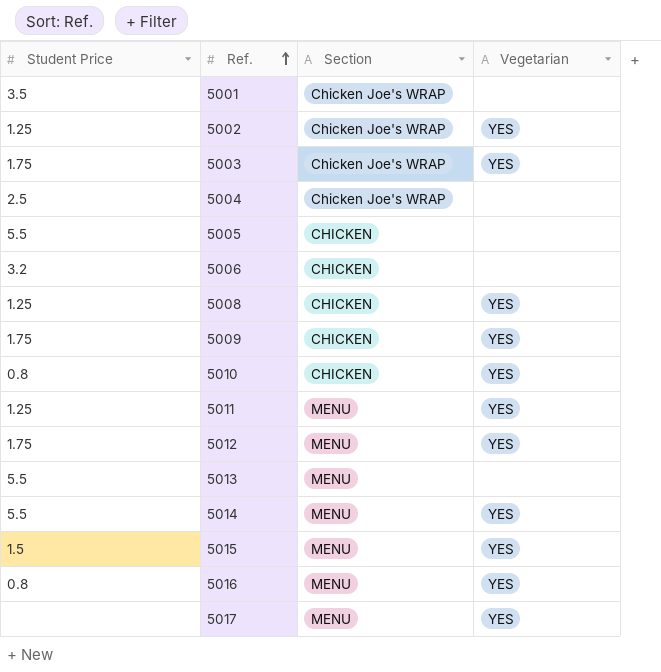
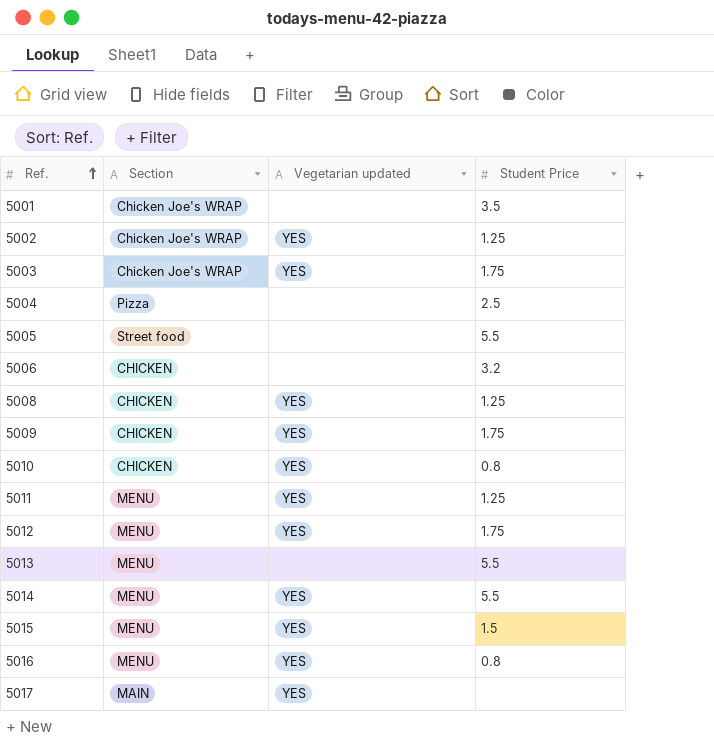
column name: Vegetarian -> Vegetarian updated
column Student Price | position: 1 -> 4
5004 | Section: Chicken Joe's WRAP -> Pizza
5005 | Section: CHICKEN -> Street food
5017 | Section: MENU -> MAIN

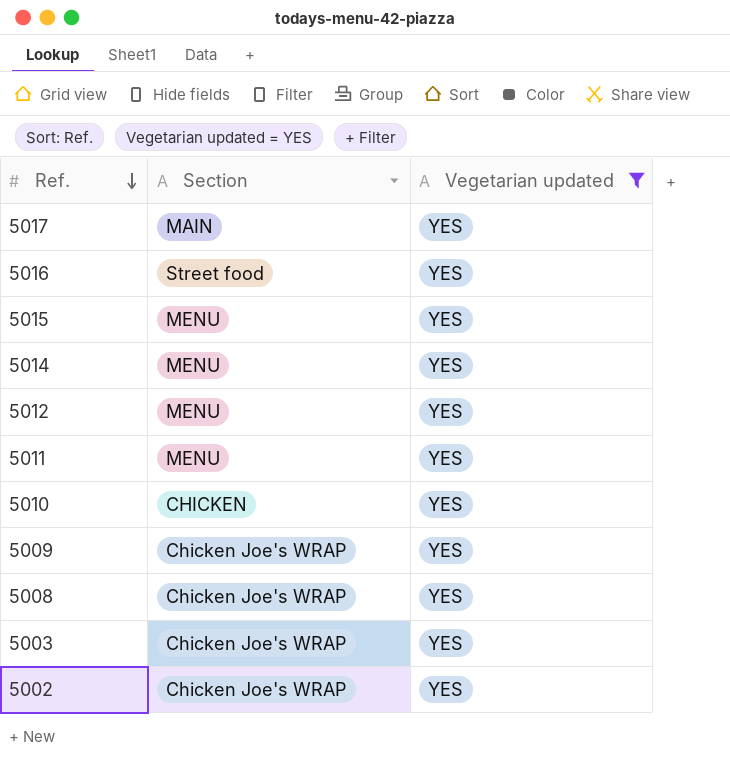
filter: none -> Vegetarian updated = YES
row order: Ref. ascending -> Ref. descending
column Student Price | position: 4 -> none
5016 | Section: MENU -> Street food
5009 | Section: CHICKEN -> Chicken Joe's WRAP
5008 | Section: CHICKEN -> Chicken Joe's WRAP

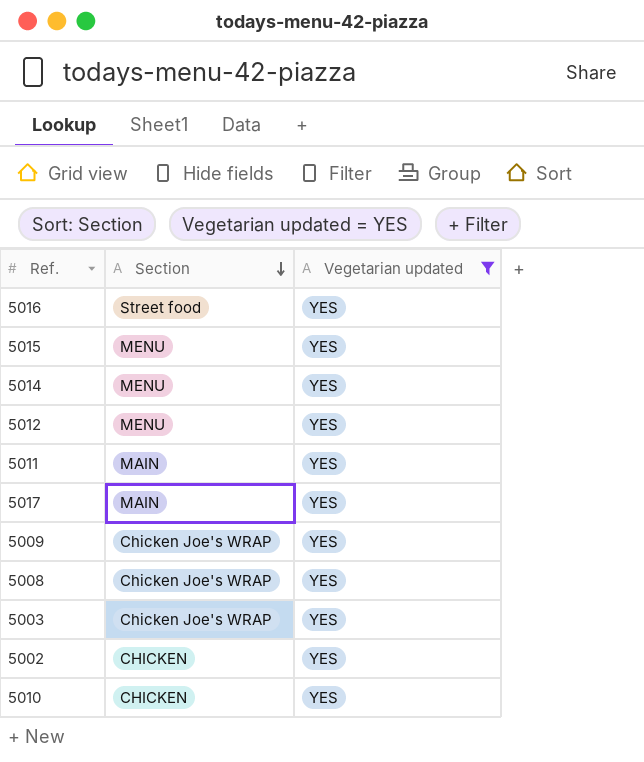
row order: Ref. descending -> Section descending
5011 | Section: MENU -> MAIN
5002 | Section: Chicken Joe's WRAP -> CHICKEN

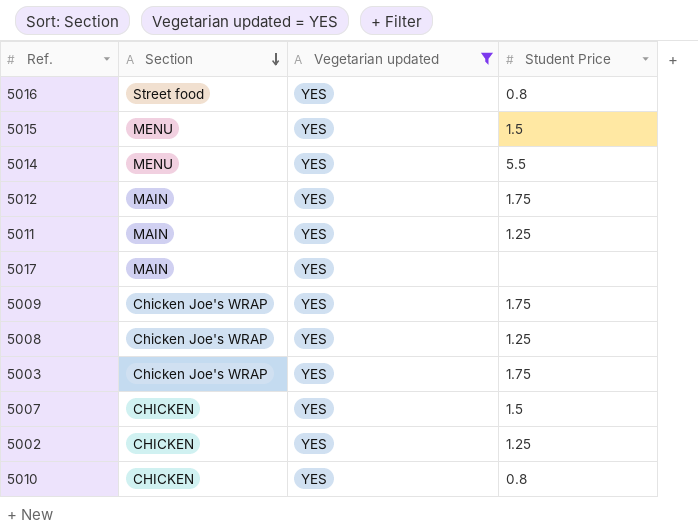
column Student Price | position: none -> 4
5012 | Section: MENU -> MAIN
row 5007: none -> CHICKEN | YES | 1.5

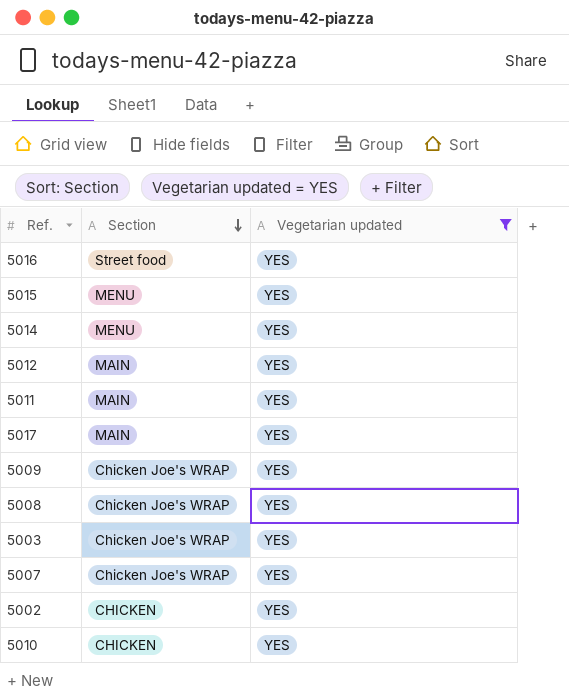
column Student Price | position: 4 -> none
5007 | Section: CHICKEN -> Chicken Joe's WRAP

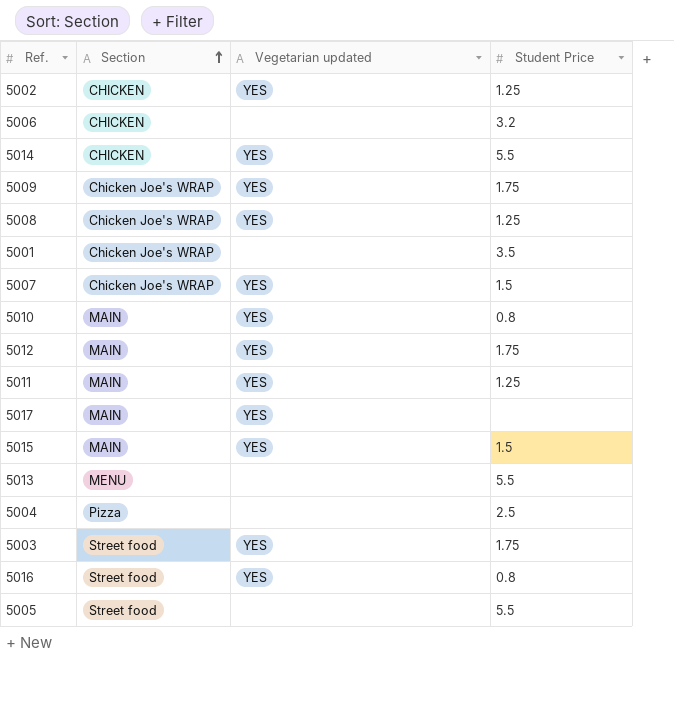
filter: Vegetarian updated = YES -> none
row order: Section descending -> Section ascending
column Student Price | position: none -> 4
5014 | Section: MENU -> CHICKEN
5010 | Section: CHICKEN -> MAIN
5015 | Section: MENU -> MAIN
5003 | Section: Chicken Joe's WRAP -> Street food

